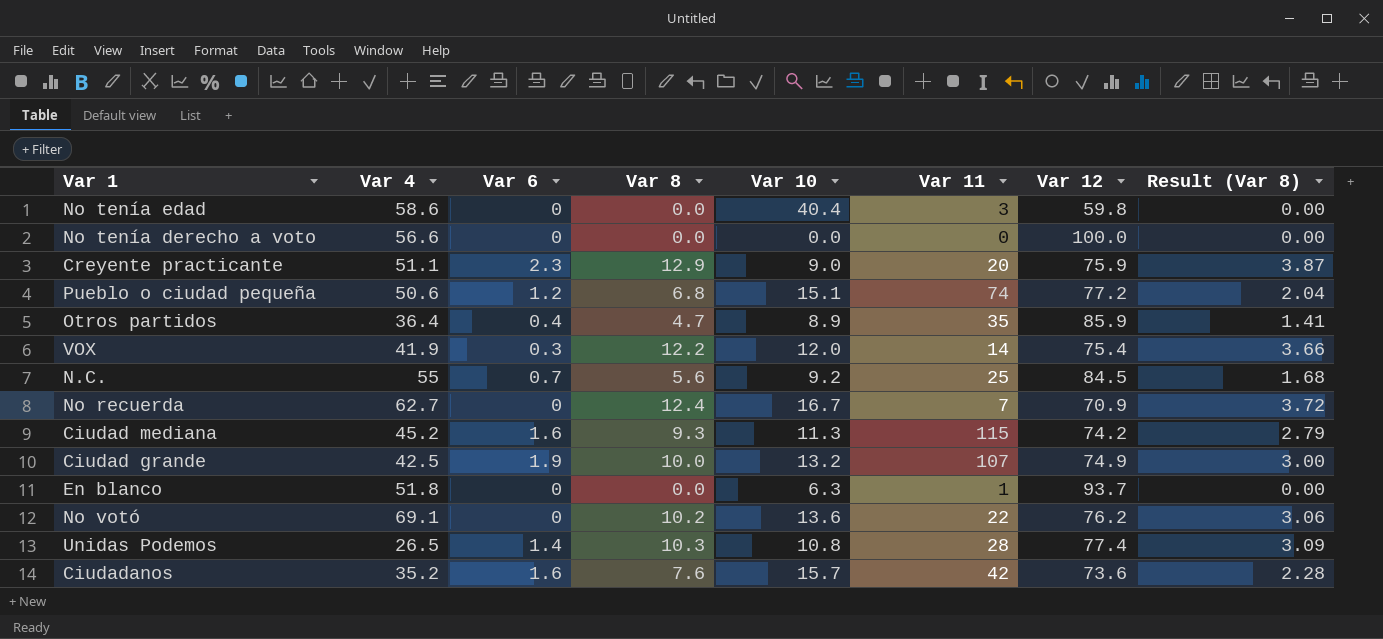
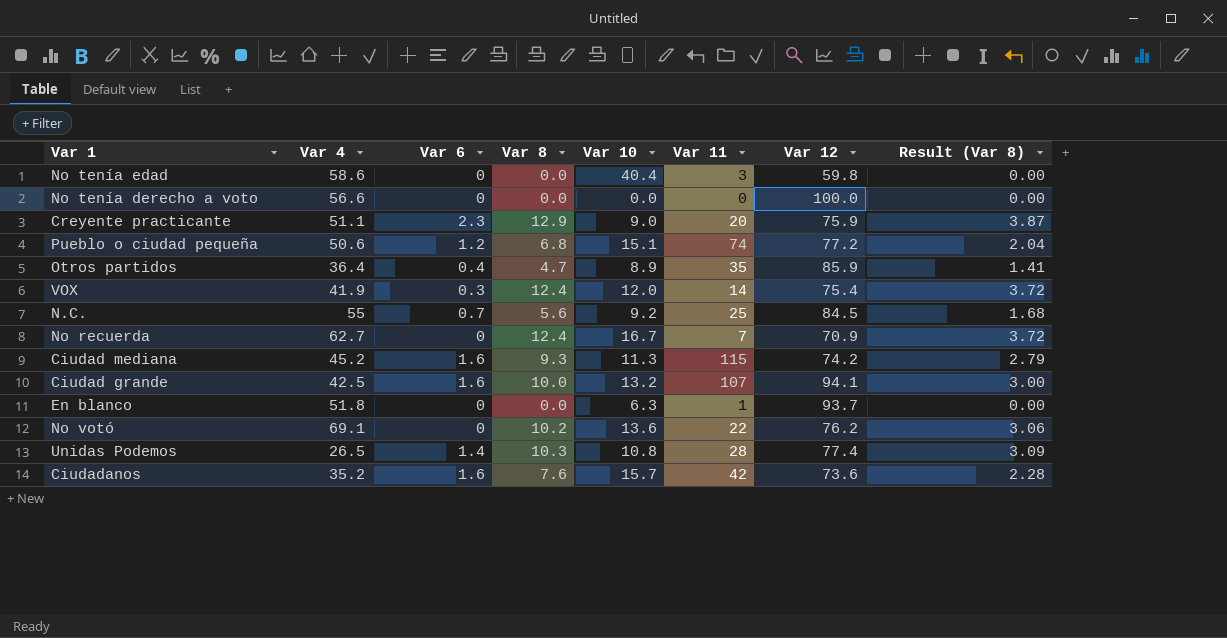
VOX | Var 8: 12.2 -> 12.4
VOX | Result (Var 8): 3.66 -> 3.72
Ciudad grande | Var 6: 1.9 -> 1.6
Ciudad grande | Var 12: 74.9 -> 94.1

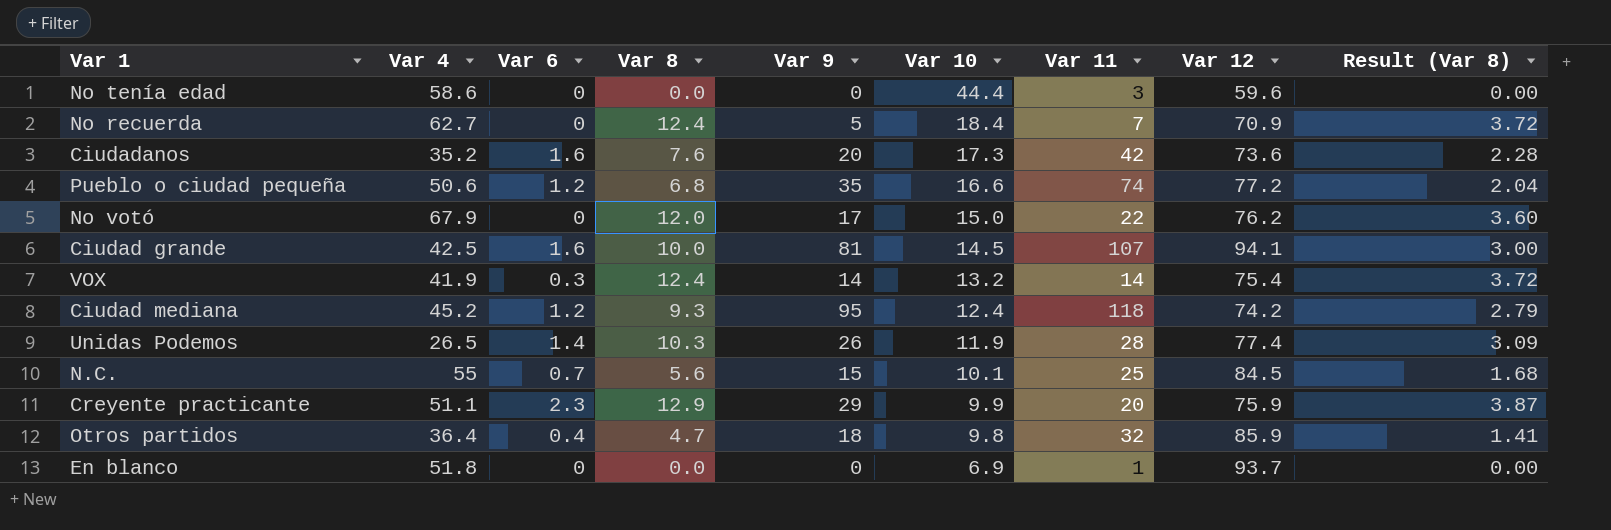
row order: none -> Var 10 descending
column Var 9 | position: none -> 5
row No tenía derecho a voto: 56.6 | 0 | 0.0 | 0.0 | 0 | 100.0 | 0.00 -> none
No tenía edad | Var 10: 40.4 -> 44.4
No tenía edad | Var 12: 59.8 -> 59.6
No recuerda | Var 10: 16.7 -> 18.4
Ciudadanos | Var 10: 15.7 -> 17.3
Pueblo o ciudad pequeña | Var 10: 15.1 -> 16.6
No votó | Var 4: 69.1 -> 67.9
No votó | Var 8: 10.2 -> 12.0
No votó | Var 10: 13.6 -> 15.0
No votó | Result (Var 8): 3.06 -> 3.60
Ciudad grande | Var 10: 13.2 -> 14.5
VOX | Var 10: 12.0 -> 13.2
Ciudad mediana | Var 6: 1.6 -> 1.2
Ciudad mediana | Var 10: 11.3 -> 12.4
Ciudad mediana | Var 11: 115 -> 118
Unidas Podemos | Var 10: 10.8 -> 11.9
N.C. | Var 10: 9.2 -> 10.1
Creyente practicante | Var 10: 9.0 -> 9.9
Otros partidos | Var 10: 8.9 -> 9.8
Otros partidos | Var 11: 35 -> 32
En blanco | Var 10: 6.3 -> 6.9

